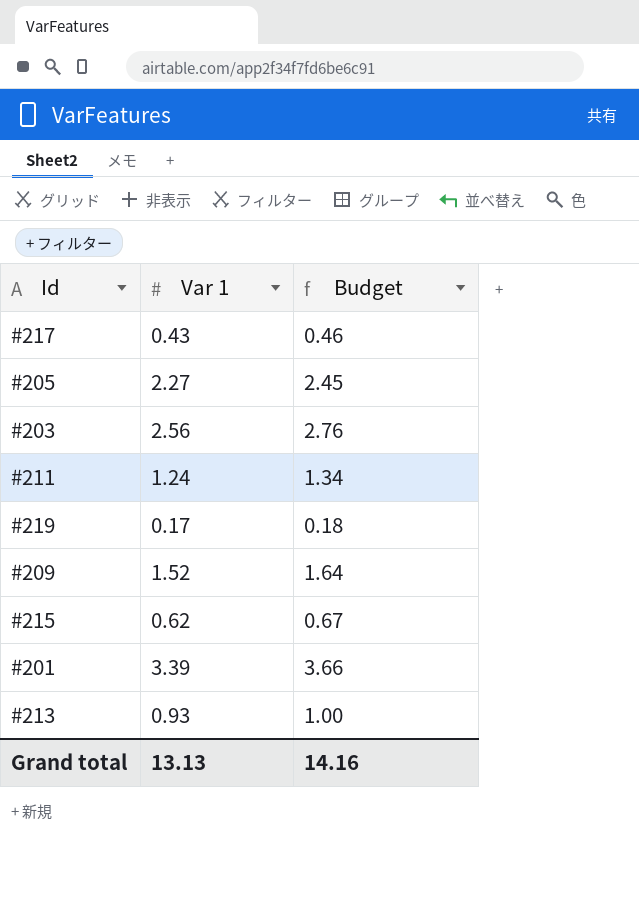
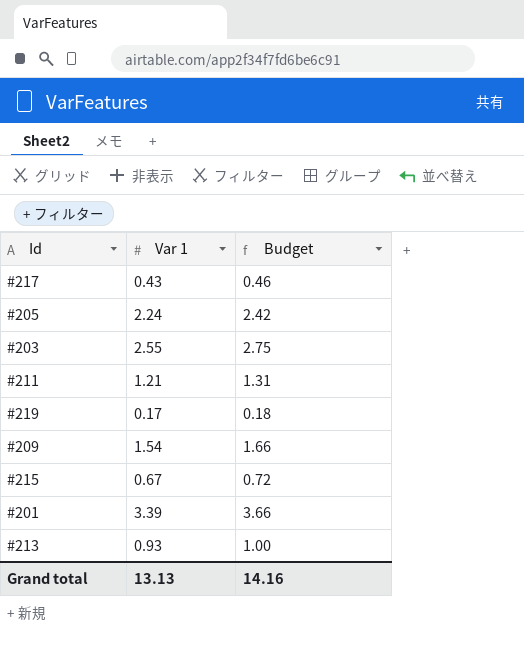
#205 | Var 1: 2.27 -> 2.24
#205 | Budget: 2.45 -> 2.42
#203 | Var 1: 2.56 -> 2.55
#203 | Budget: 2.76 -> 2.75
#211 | Var 1: 1.24 -> 1.21
#211 | Budget: 1.34 -> 1.31
#209 | Var 1: 1.52 -> 1.54
#209 | Budget: 1.64 -> 1.66
#215 | Var 1: 0.62 -> 0.67
#215 | Budget: 0.67 -> 0.72

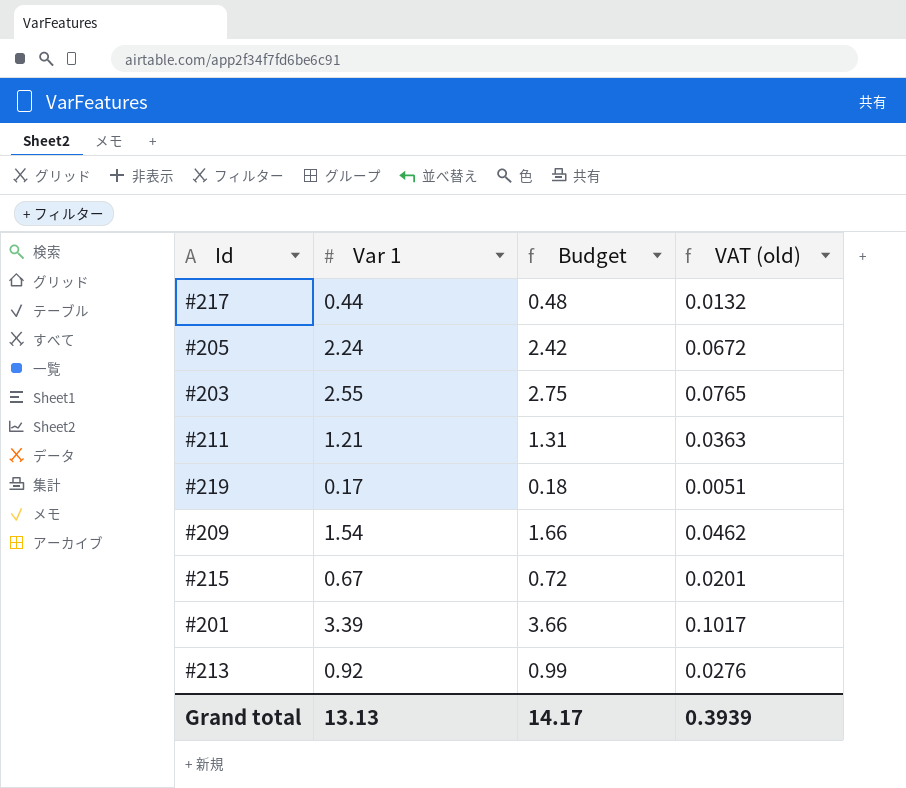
column VAT (old) | formula: none -> [Var 1] * 0.03
#217 | Var 1: 0.43 -> 0.44
#217 | Budget: 0.46 -> 0.48
#213 | Var 1: 0.93 -> 0.92
#213 | Budget: 1.00 -> 0.99
Grand total | Budget: 14.16 -> 14.17

